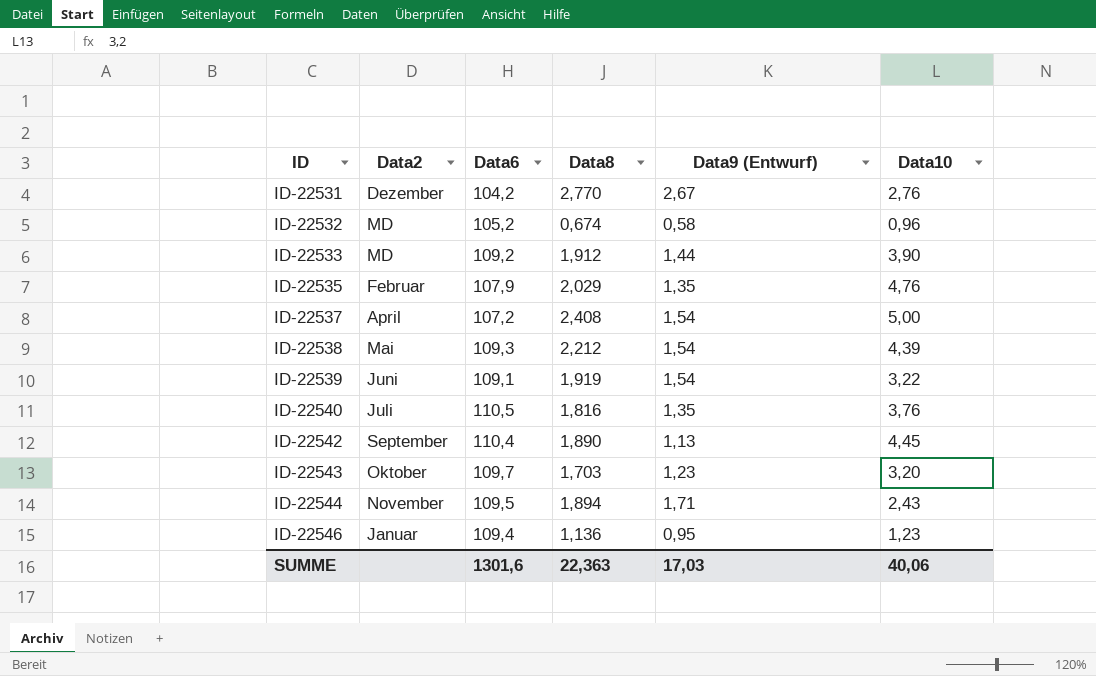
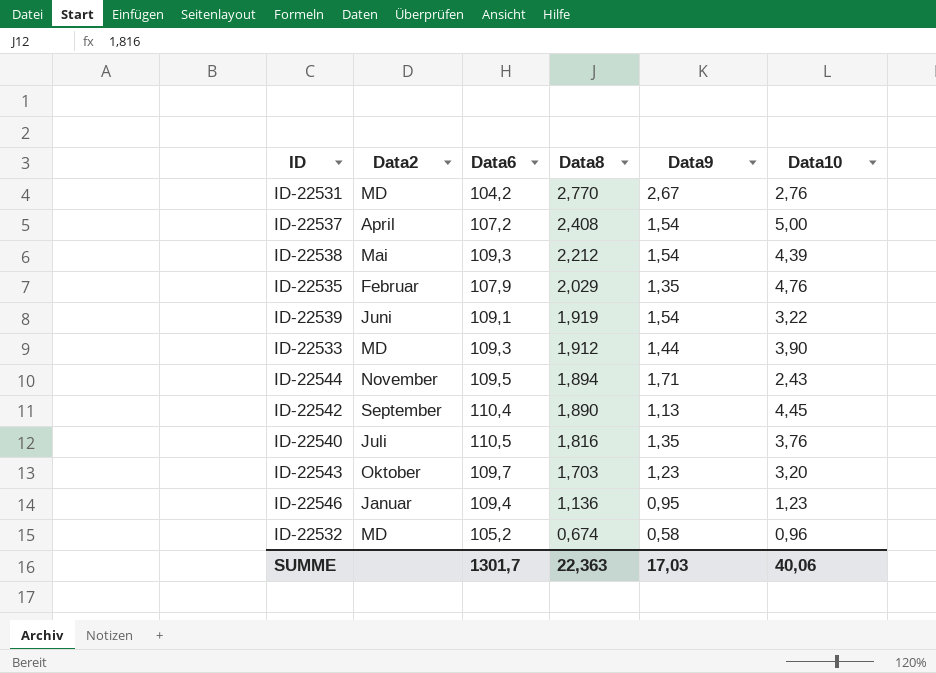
row order: ID ascending -> Data8 descending
column name: Data9 (Entwurf) -> Data9
ID-22531 | Data2: Dezember -> MD
ID-22533 | Data6: 109,2 -> 109,3
SUMME | Data6: 1301,6 -> 1301,7

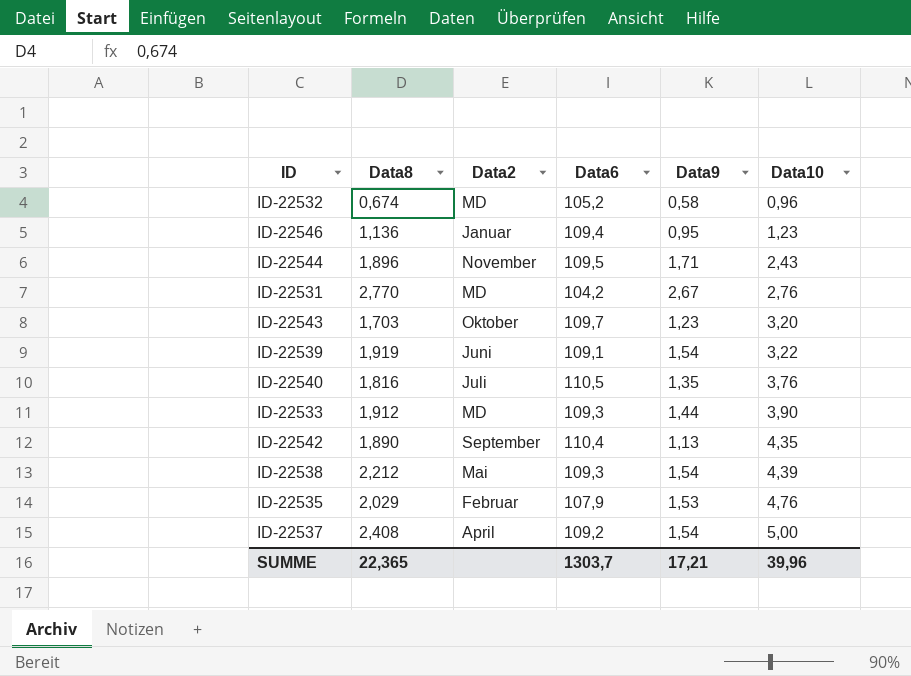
row order: Data8 descending -> Data10 ascending
column Data8 | position: 4 -> 2
ID-22544 | Data8: 1,894 -> 1,896
ID-22542 | Data10: 4,45 -> 4,35
ID-22535 | Data9: 1,35 -> 1,53
ID-22537 | Data6: 107,2 -> 109,2
SUMME | Data8: 22,363 -> 22,365
SUMME | Data6: 1301,7 -> 1303,7
SUMME | Data9: 17,03 -> 17,21
SUMME | Data10: 40,06 -> 39,96

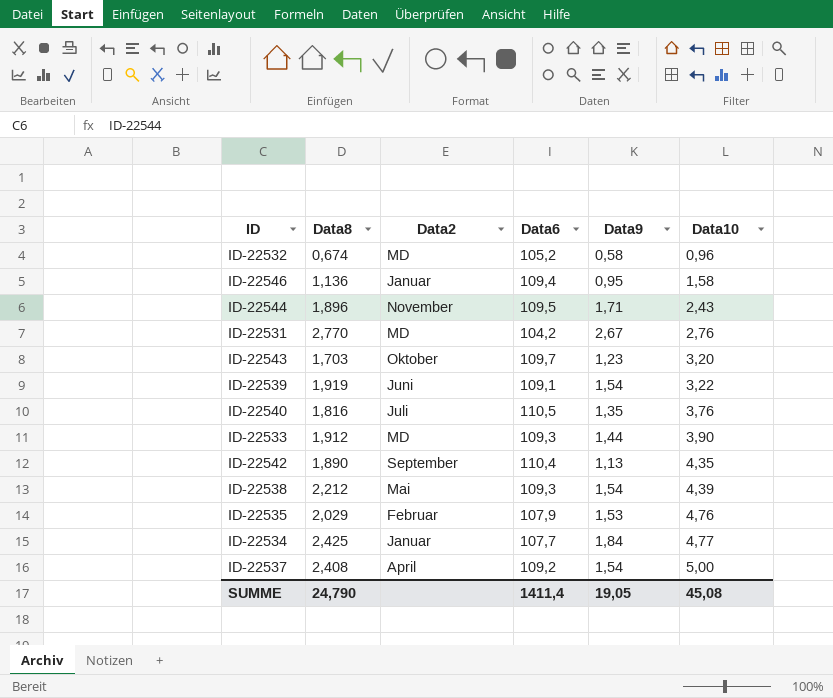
ID-22546 | Data10: 1,23 -> 1,58
row ID-22534: none -> 2,425 | Januar | 107,7 | 1,84 | 4,77
SUMME | Data8: 22,365 -> 24,790
SUMME | Data6: 1303,7 -> 1411,4
SUMME | Data9: 17,21 -> 19,05
SUMME | Data10: 39,96 -> 45,08

